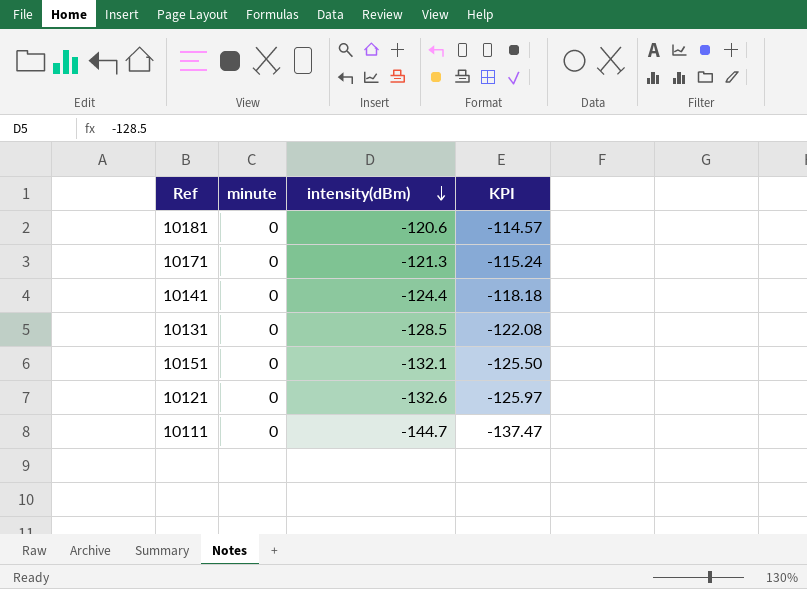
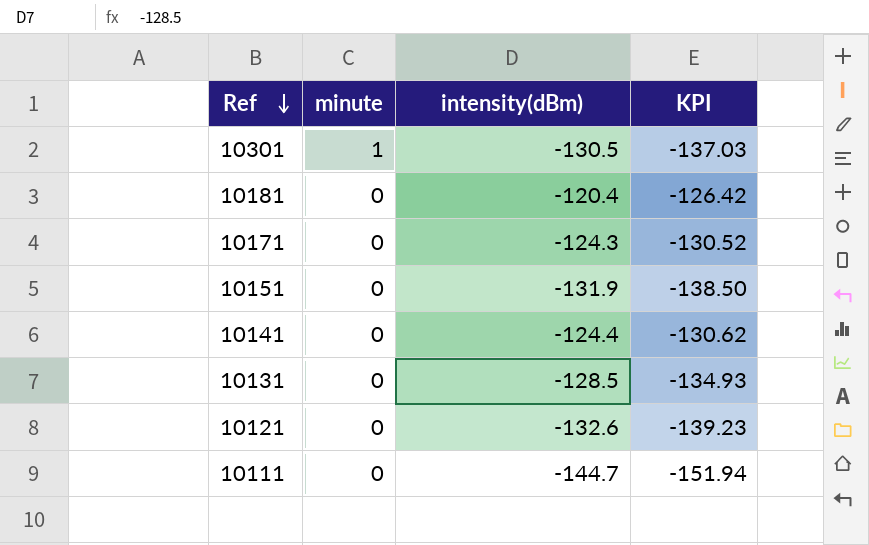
row order: intensity(dBm) descending -> Ref descending
column KPI | formula: [intensity(dBm)] * 0.95 -> [intensity(dBm)] * 1.05
row 10301: none -> 1 | -130.5 | -137.03
10181 | intensity(dBm): -120.6 -> -120.4
10171 | intensity(dBm): -121.3 -> -124.3
10151 | intensity(dBm): -132.1 -> -131.9

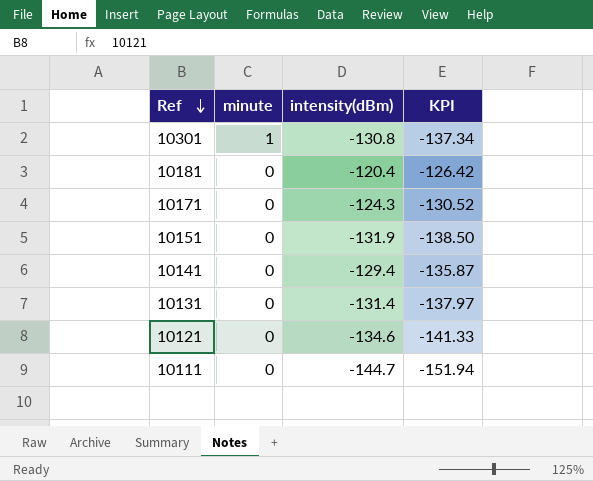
10301 | intensity(dBm): -130.5 -> -130.8
10301 | KPI: -137.03 -> -137.34
10141 | intensity(dBm): -124.4 -> -129.4
10141 | KPI: -130.62 -> -135.87
10131 | intensity(dBm): -128.5 -> -131.4
10131 | KPI: -134.93 -> -137.97
10121 | intensity(dBm): -132.6 -> -134.6
10121 | KPI: -139.23 -> -141.33

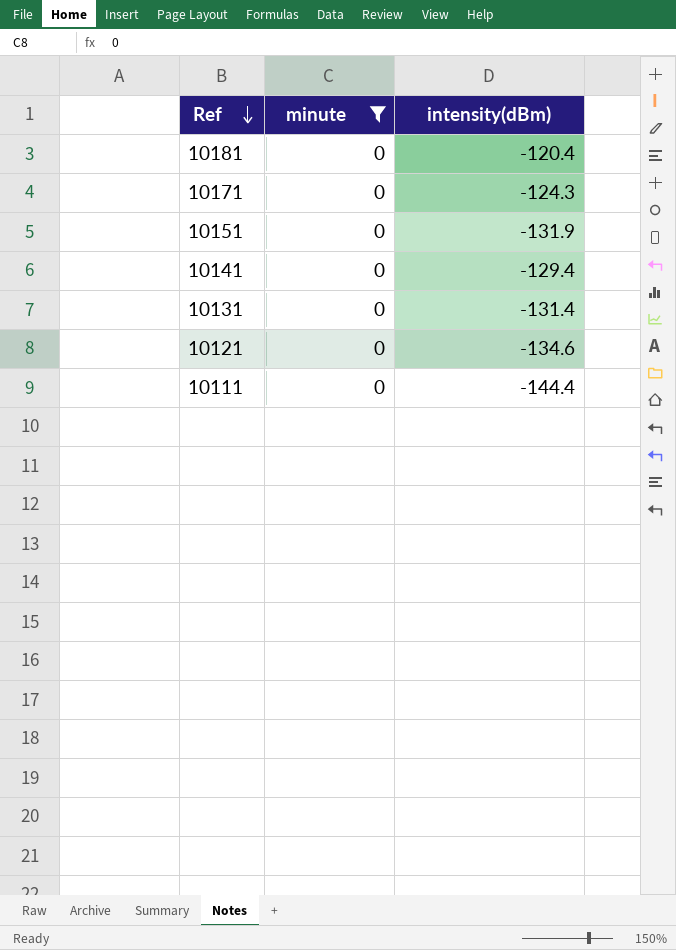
filter: none -> minute = 0
column KPI | formula: [intensity(dBm)] * 1.05 -> none
10111 | intensity(dBm): -144.7 -> -144.4

